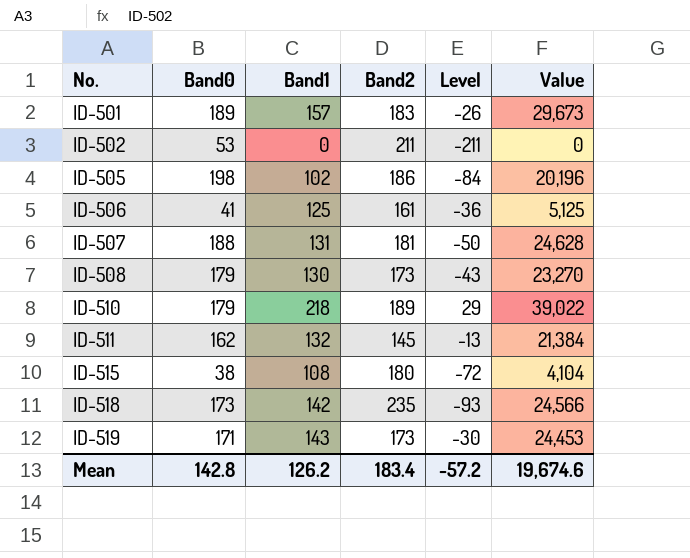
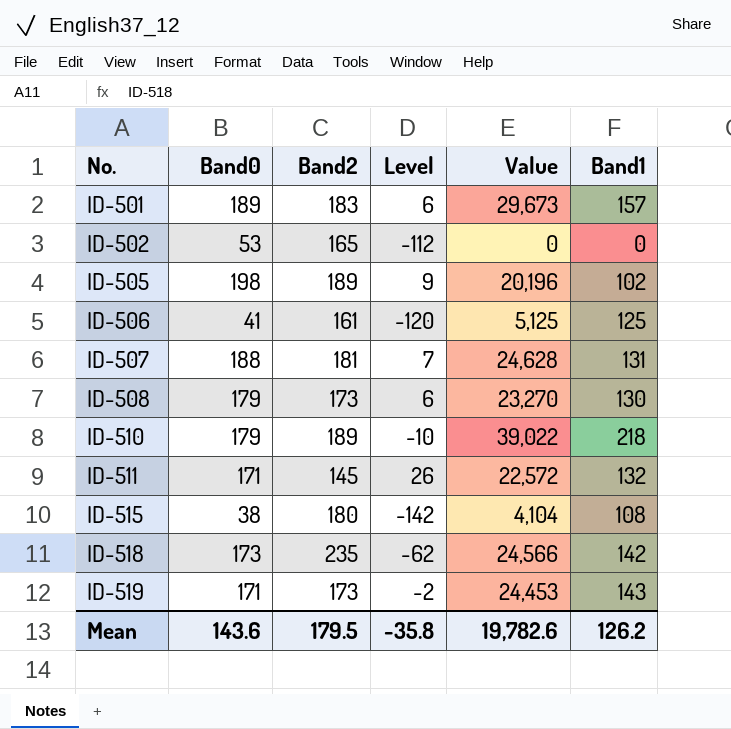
column Level | formula: [Band1] - [Band2] -> [Band0] - [Band2]
column Band1 | position: 3 -> 6
ID-502 | Band2: 211 -> 165
ID-505 | Band2: 186 -> 189
ID-511 | Band0: 162 -> 171
ID-511 | Value: 21,384 -> 22,572
Mean | Band0: 142.8 -> 143.6
Mean | Band2: 183.4 -> 179.5
Mean | Level: -57.2 -> -35.8
Mean | Value: 19,674.6 -> 19,782.6

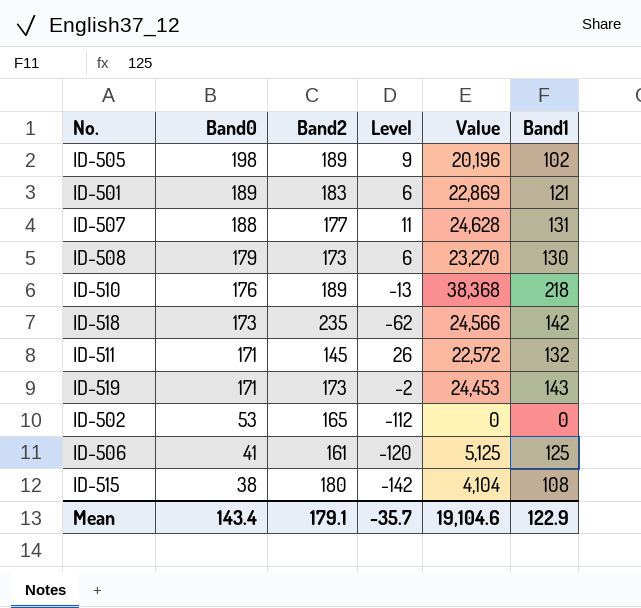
row order: No. ascending -> Band0 descending
ID-501 | Value: 29,673 -> 22,869
ID-501 | Band1: 157 -> 121
ID-507 | Band2: 181 -> 177
ID-507 | Level: 7 -> 11
ID-510 | Band0: 179 -> 176
ID-510 | Level: -10 -> -13
ID-510 | Value: 39,022 -> 38,368
Mean | Band0: 143.6 -> 143.4
Mean | Band2: 179.5 -> 179.1
Mean | Level: -35.8 -> -35.7
Mean | Value: 19,782.6 -> 19,104.6
Mean | Band1: 126.2 -> 122.9

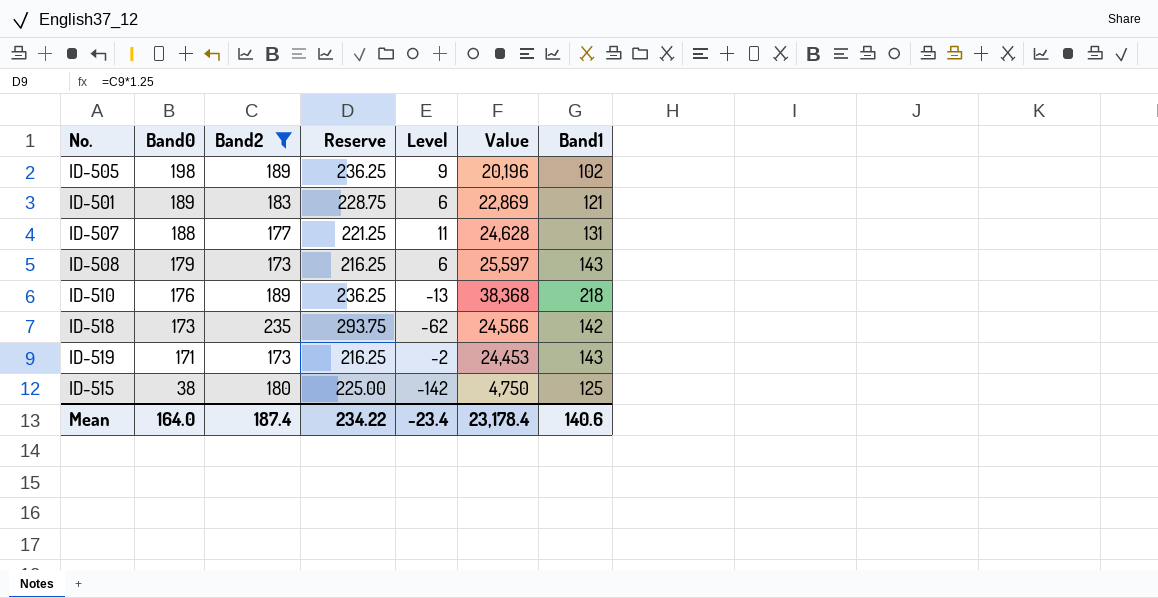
filter: none -> Band2 >= 173
column Reserve | formula: none -> [Band2] * 1.25
ID-508 | Value: 23,270 -> 25,597
ID-508 | Band1: 130 -> 143
ID-515 | Value: 4,104 -> 4,750
ID-515 | Band1: 108 -> 125
Mean | Band0: 143.4 -> 164.0
Mean | Band2: 179.1 -> 187.4
Mean | Level: -35.7 -> -23.4
Mean | Value: 19,104.6 -> 23,178.4
Mean | Band1: 122.9 -> 140.6

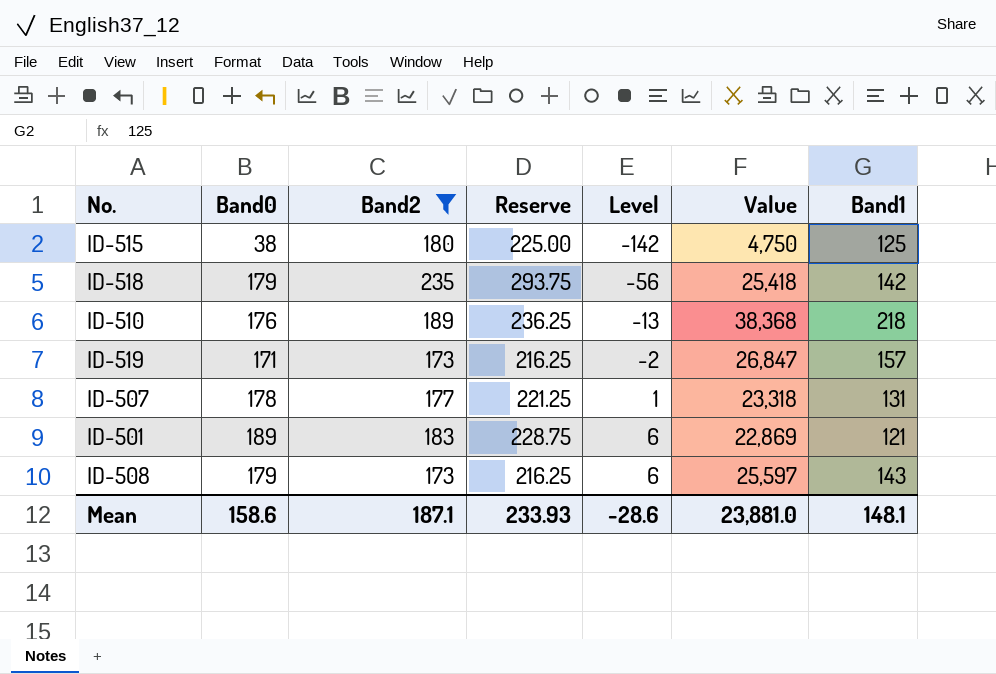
row order: Band0 descending -> Level ascending
row ID-505: 198 | 189 | 236.25 | 9 | 20,196 | 102 -> none
ID-518 | Band0: 173 -> 179
ID-518 | Level: -62 -> -56
ID-518 | Value: 24,566 -> 25,418
ID-519 | Value: 24,453 -> 26,847
ID-519 | Band1: 143 -> 157
ID-507 | Band0: 188 -> 178
ID-507 | Level: 11 -> 1
ID-507 | Value: 24,628 -> 23,318
Mean | Band0: 164.0 -> 158.6
Mean | Band2: 187.4 -> 187.1
Mean | Reserve: 234.22 -> 233.93
Mean | Level: -23.4 -> -28.6
Mean | Value: 23,178.4 -> 23,881.0
Mean | Band1: 140.6 -> 148.1

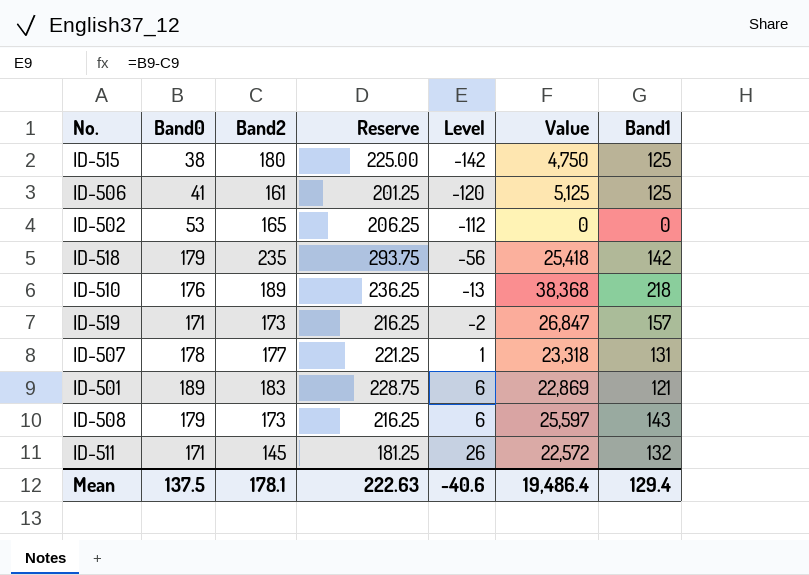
filter: Band2 >= 173 -> none
Mean | Band0: 158.6 -> 137.5
Mean | Band2: 187.1 -> 178.1
Mean | Reserve: 233.93 -> 222.63
Mean | Level: -28.6 -> -40.6
Mean | Value: 23,881.0 -> 19,486.4
Mean | Band1: 148.1 -> 129.4

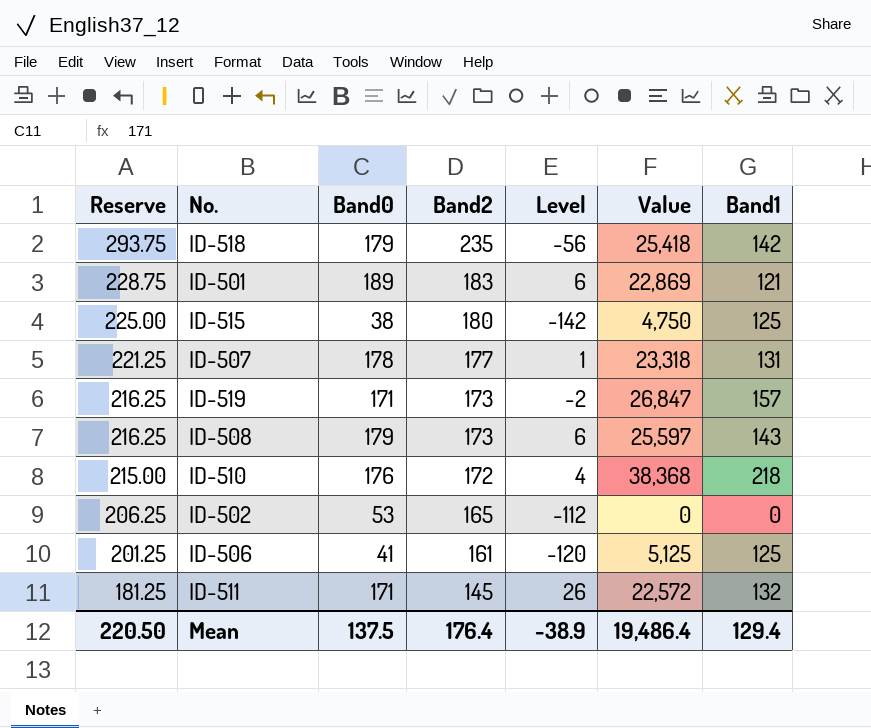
row order: Level ascending -> Reserve descending
column Reserve | position: 4 -> 1
ID-510 | Reserve: 236.25 -> 215.00
ID-510 | Band2: 189 -> 172
ID-510 | Level: -13 -> 4
Mean | Reserve: 222.63 -> 220.50
Mean | Band2: 178.1 -> 176.4
Mean | Level: -40.6 -> -38.9

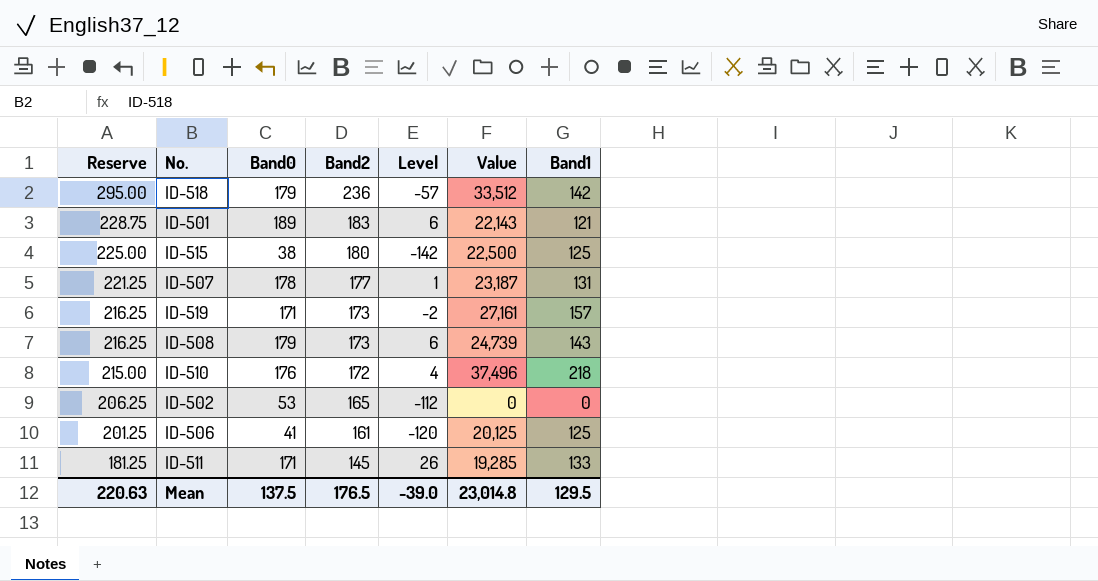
column Value | formula: [Band0] * [Band1] -> [Band2] * [Band1]
ID-518 | Reserve: 293.75 -> 295.00
ID-518 | Band2: 235 -> 236
ID-518 | Level: -56 -> -57
ID-511 | Band1: 132 -> 133
Mean | Reserve: 220.50 -> 220.63
Mean | Band2: 176.4 -> 176.5
Mean | Level: -38.9 -> -39.0
Mean | Value: 19,486.4 -> 23,014.8
Mean | Band1: 129.4 -> 129.5

